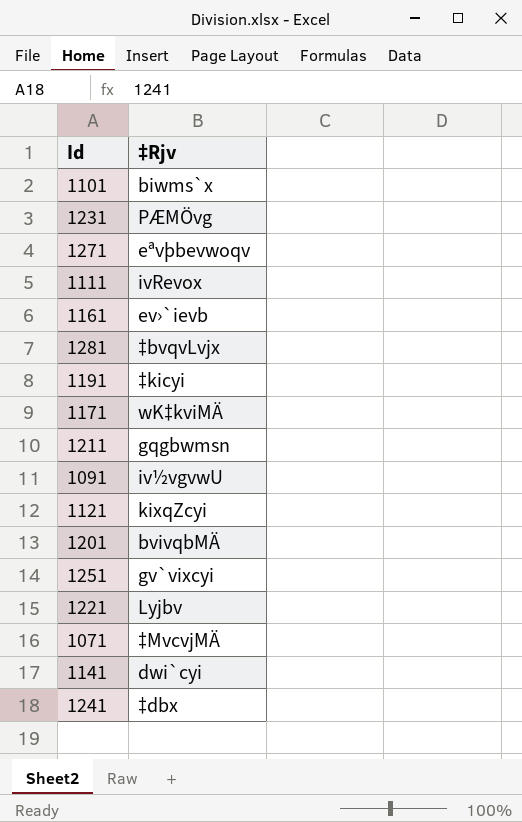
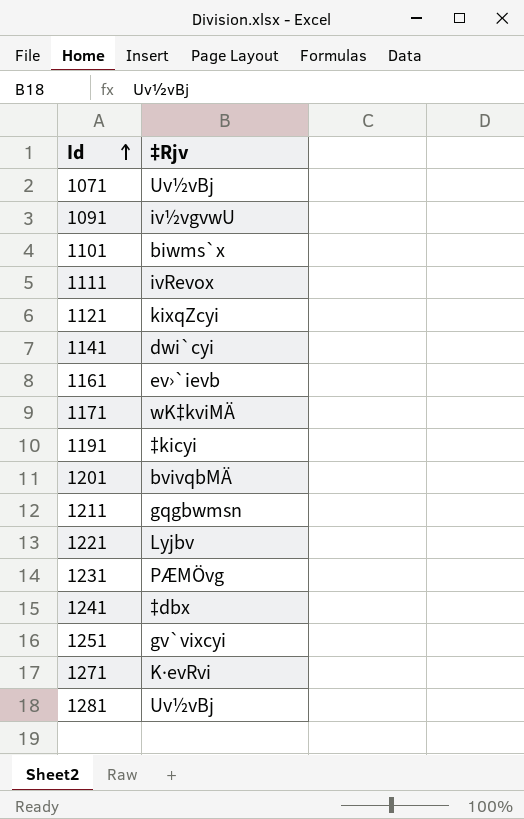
row order: none -> Id ascending
1071 | ‡Rjv: ‡MvcvjMÄ -> Uv½vBj
1271 | ‡Rjv: eªvþbevwoqv -> K·evRvi
1281 | ‡Rjv: ‡bvqvLvjx -> Uv½vBj

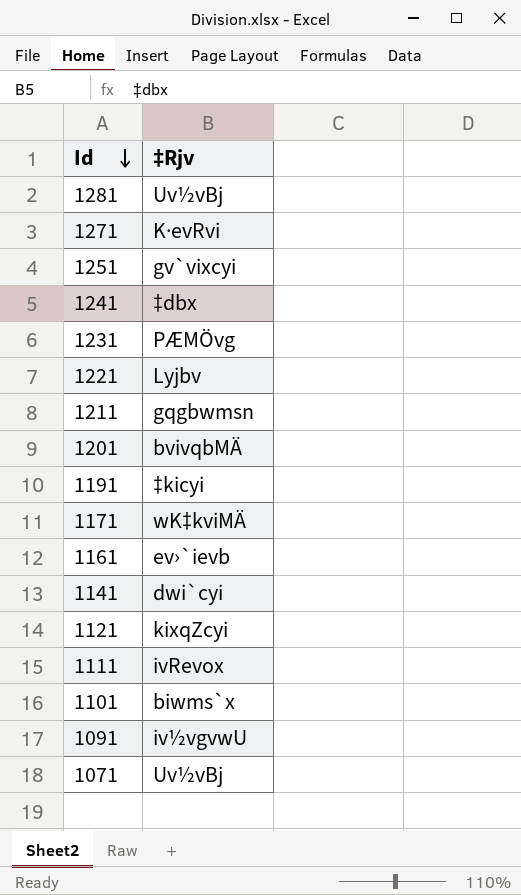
row order: Id ascending -> Id descending

